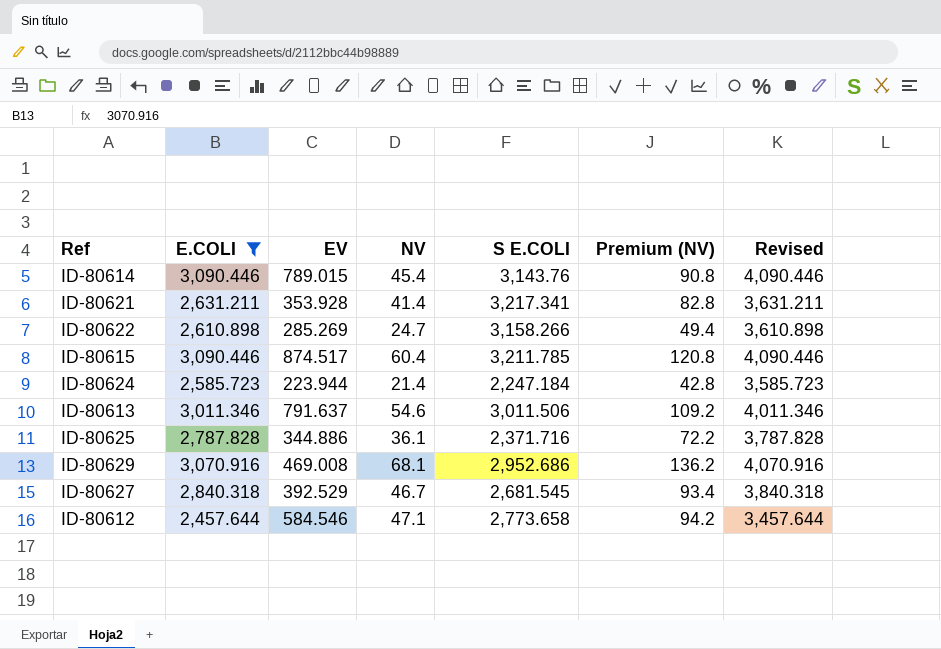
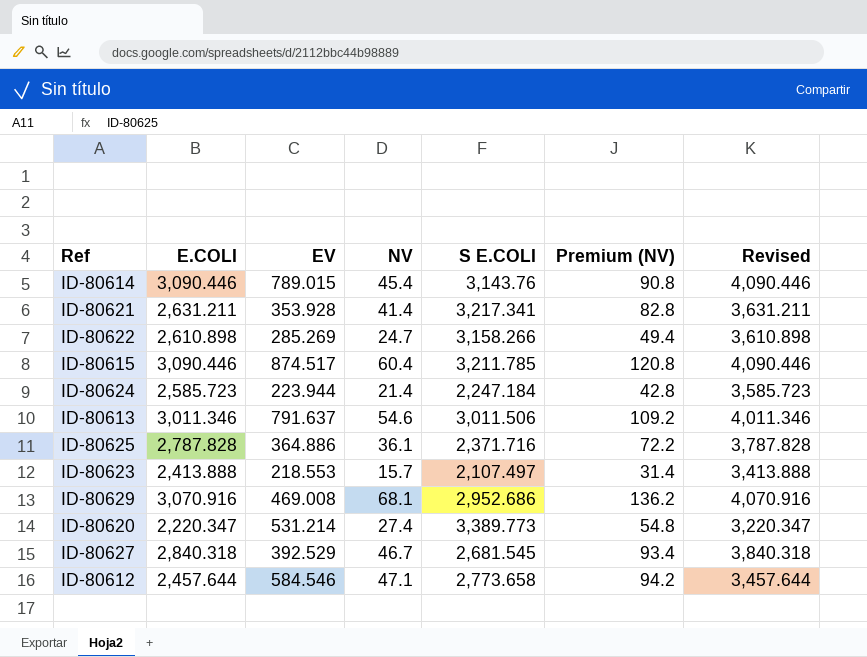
filter: E.COLI >= 2,457.644 -> none
ID-80625 | EV: 344.886 -> 364.886

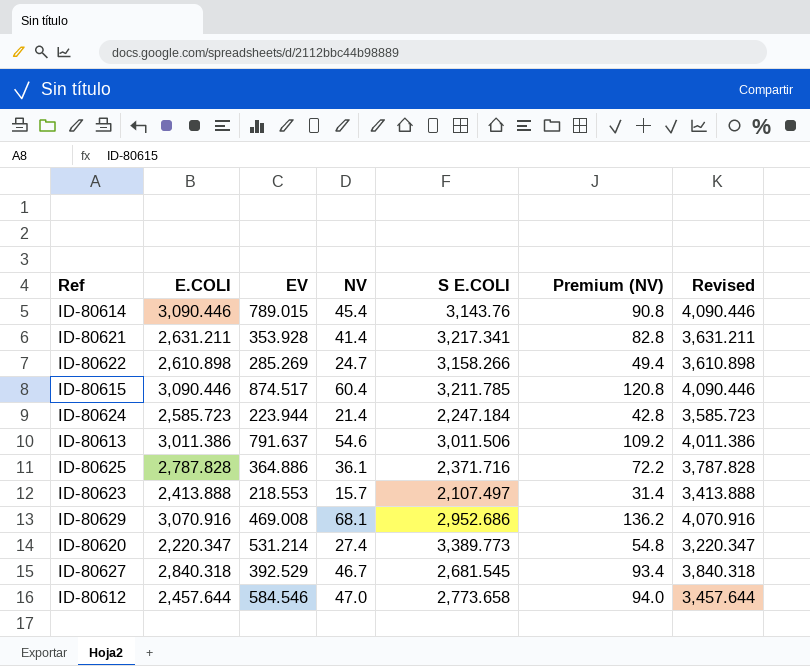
ID-80613 | E.COLI: 3,011.346 -> 3,011.386
ID-80613 | Revised: 4,011.346 -> 4,011.386
ID-80612 | NV: 47.1 -> 47.0
ID-80612 | Premium (NV): 94.2 -> 94.0

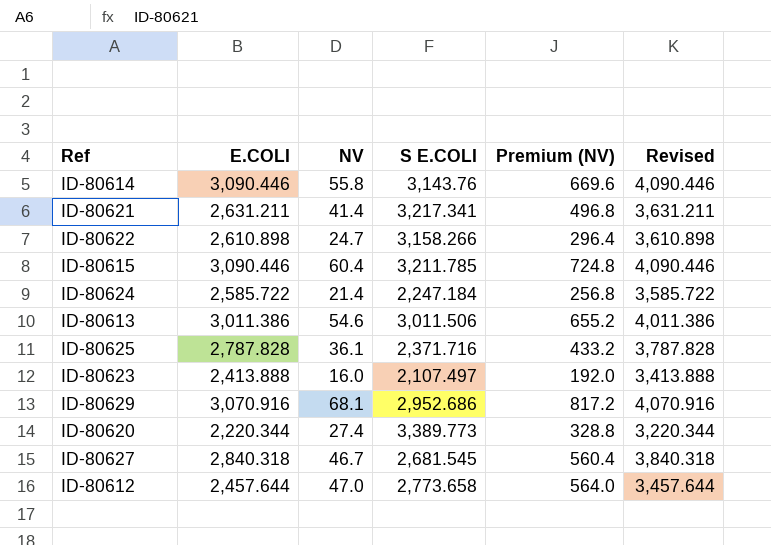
column EV | position: 3 -> none
column Premium (NV) | formula: [NV] * 2 -> [NV] * 12
ID-80614 | NV: 45.4 -> 55.8
ID-80624 | E.COLI: 2,585.723 -> 2,585.722
ID-80624 | Revised: 3,585.723 -> 3,585.722
ID-80623 | NV: 15.7 -> 16.0
ID-80620 | E.COLI: 2,220.347 -> 2,220.344
ID-80620 | Revised: 3,220.347 -> 3,220.344

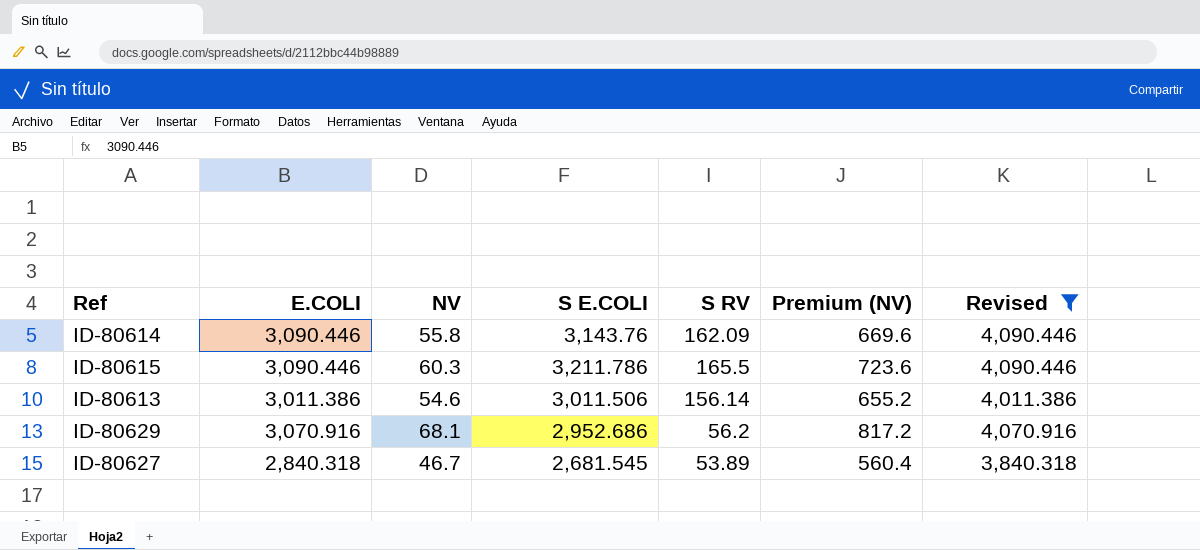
filter: none -> Revised >= 3,840.318
column S RV | position: none -> 5
ID-80615 | NV: 60.4 -> 60.3
ID-80615 | S E.COLI: 3,211.785 -> 3,211.786
ID-80615 | Premium (NV): 724.8 -> 723.6

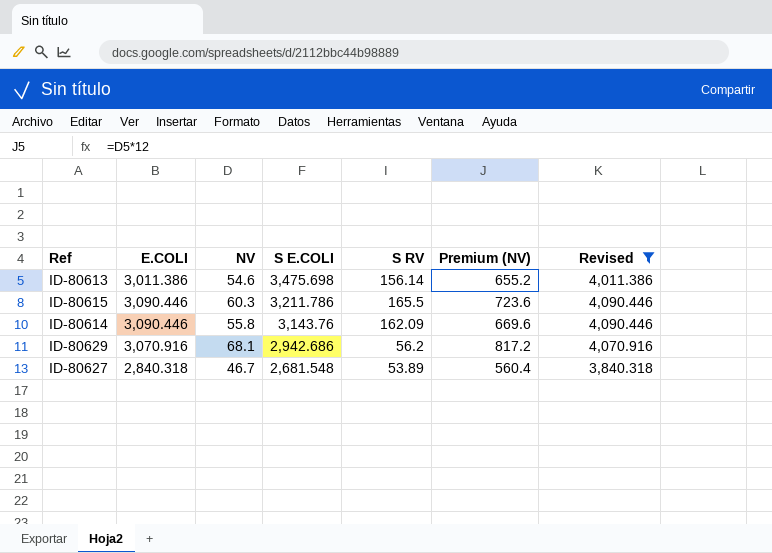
row order: none -> S E.COLI descending
ID-80613 | S E.COLI: 3,011.506 -> 3,475.698
ID-80629 | S E.COLI: 2,952.686 -> 2,942.686
ID-80627 | S E.COLI: 2,681.545 -> 2,681.548

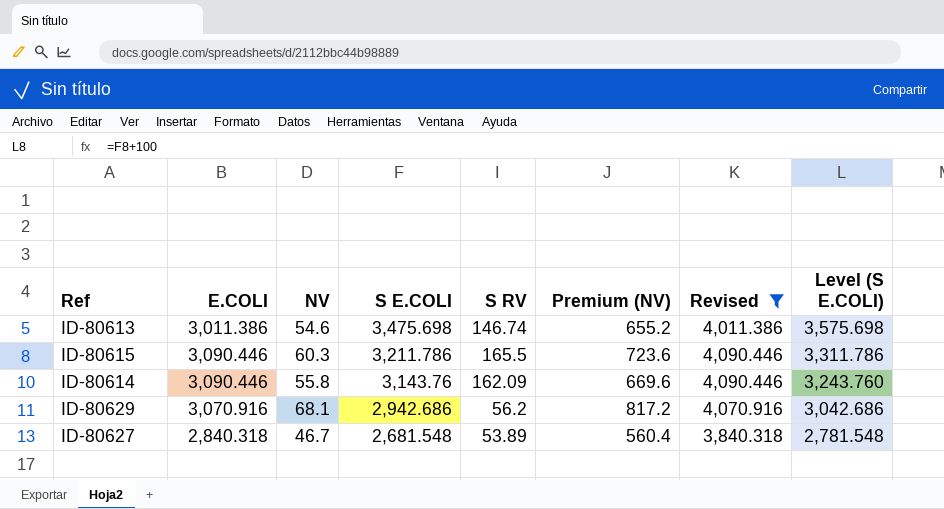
column Level (S E.COLI) | formula: none -> [S E.COLI] + 100
ID-80613 | S RV: 156.14 -> 146.74

